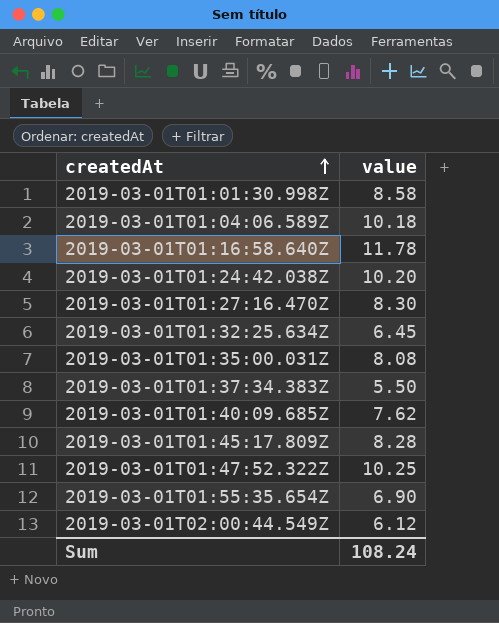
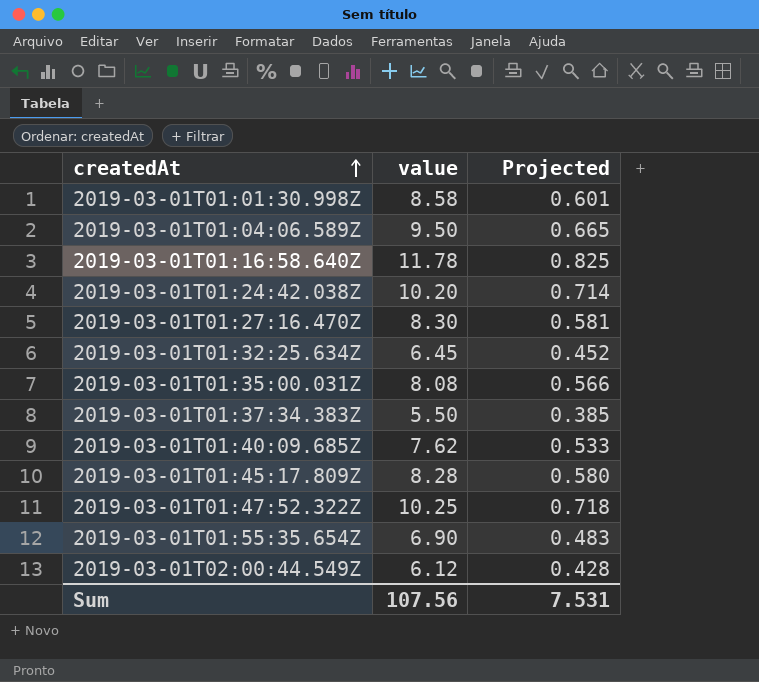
column Projected | formula: none -> [value] * 0.07
2019-03-01T01:04:06.589Z | value: 10.18 -> 9.50
Sum | value: 108.24 -> 107.56

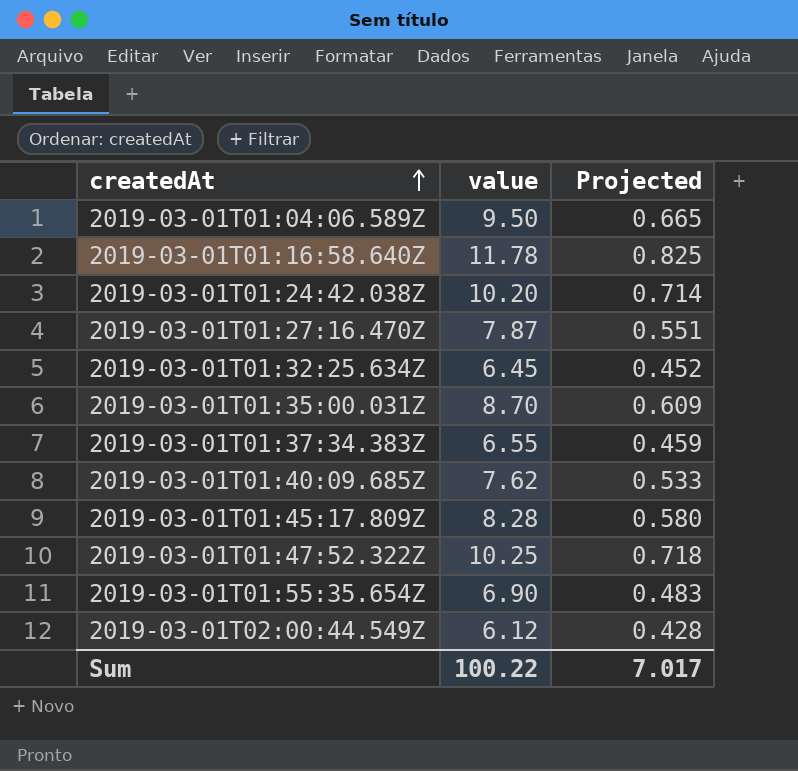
row 2019-03-01T01:01:30.998Z: 8.58 | 0.601 -> none
2019-03-01T01:27:16.470Z | value: 8.30 -> 7.87
2019-03-01T01:27:16.470Z | Projected: 0.581 -> 0.551
2019-03-01T01:35:00.031Z | value: 8.08 -> 8.70
2019-03-01T01:35:00.031Z | Projected: 0.566 -> 0.609
2019-03-01T01:37:34.383Z | value: 5.50 -> 6.55
2019-03-01T01:37:34.383Z | Projected: 0.385 -> 0.459
Sum | value: 107.56 -> 100.22
Sum | Projected: 7.531 -> 7.017

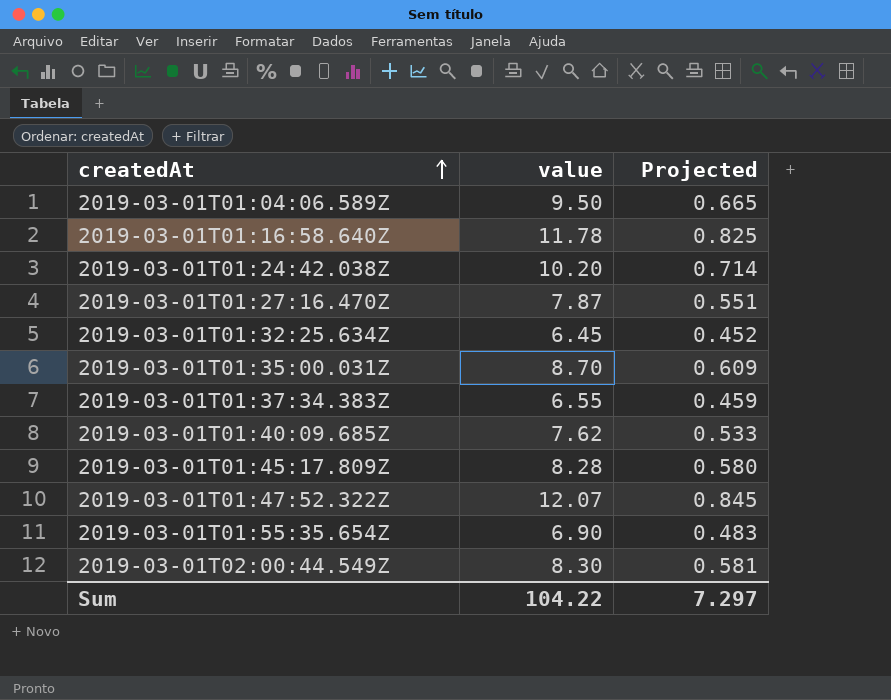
2019-03-01T01:47:52.322Z | value: 10.25 -> 12.07
2019-03-01T01:47:52.322Z | Projected: 0.718 -> 0.845
2019-03-01T02:00:44.549Z | value: 6.12 -> 8.30
2019-03-01T02:00:44.549Z | Projected: 0.428 -> 0.581
Sum | value: 100.22 -> 104.22
Sum | Projected: 7.017 -> 7.297

